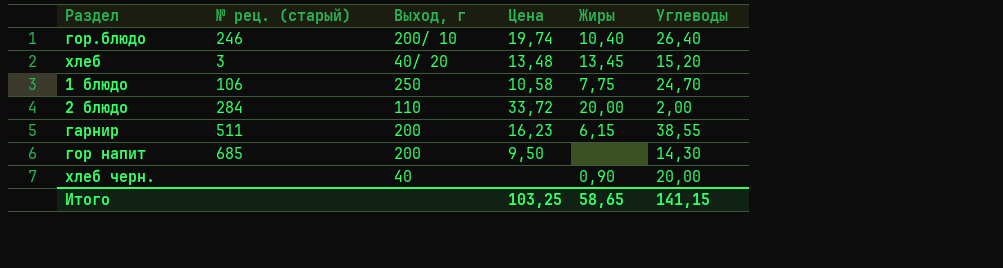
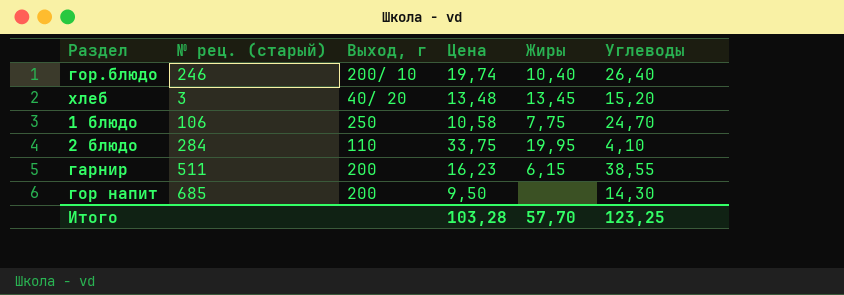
row хлеб черн.: none | 40 | none | 0,90 | 20,00 -> none
2 блюдо | Цена: 33,72 -> 33,75
2 блюдо | Жиры: 20,00 -> 19,95
2 блюдо | Углеводы: 2,00 -> 4,10
Итого | Цена: 103,25 -> 103,28
Итого | Жиры: 58,65 -> 57,70
Итого | Углеводы: 141,15 -> 123,25

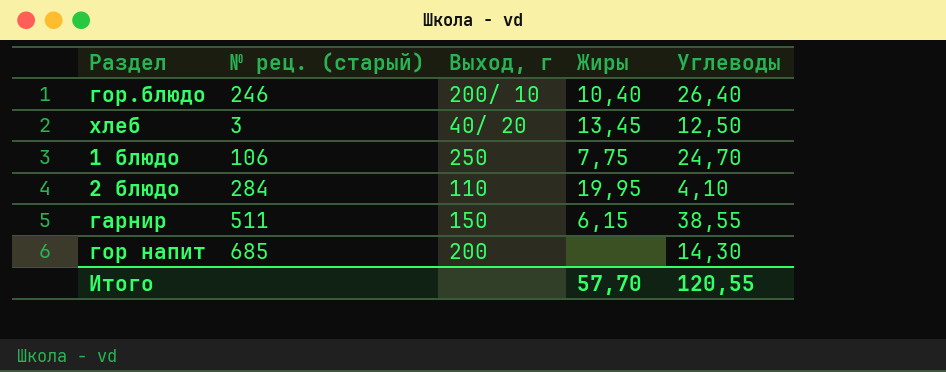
column Цена | position: 4 -> none
хлеб | Углеводы: 15,20 -> 12,50
гарнир | Выход, г: 200 -> 150
Итого | Углеводы: 123,25 -> 120,55

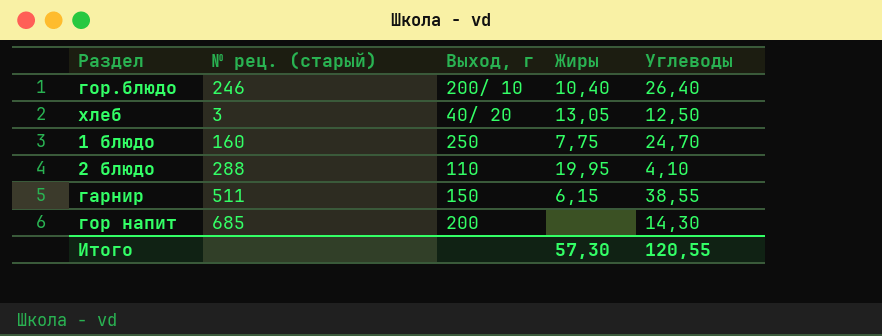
хлеб | Жиры: 13,45 -> 13,05
1 блюдо | № рец. (старый): 106 -> 160
2 блюдо | № рец. (старый): 284 -> 288
Итого | Жиры: 57,70 -> 57,30

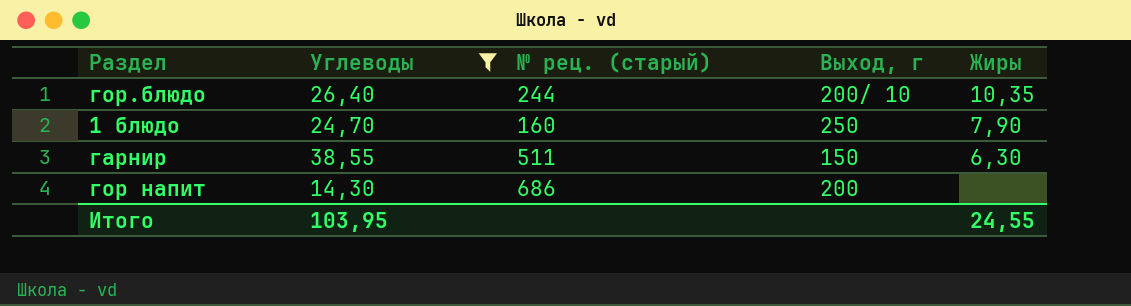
filter: none -> Углеводы >= 14,30
column Углеводы | position: 5 -> 2
гор.блюдо | № рец. (старый): 246 -> 244
гор.блюдо | Жиры: 10,40 -> 10,35
1 блюдо | Жиры: 7,75 -> 7,90
гарнир | Жиры: 6,15 -> 6,30
гор напит | № рец. (старый): 685 -> 686
Итого | Углеводы: 120,55 -> 103,95
Итого | Жиры: 57,30 -> 24,55

